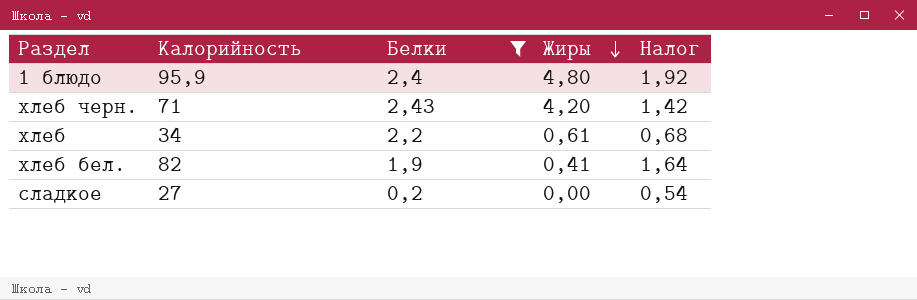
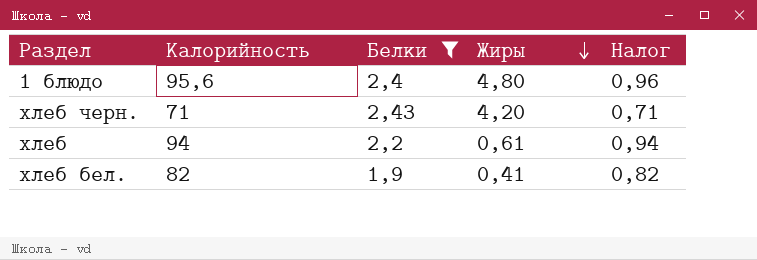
column Налог | formula: [Калорийность] * 0,02 -> [Калорийность] * 0,01
row сладкое: 27 | 0,2 | 0,00 | 0,54 -> none
1 блюдо | Калорийность: 95,9 -> 95,6
хлеб | Калорийность: 34 -> 94

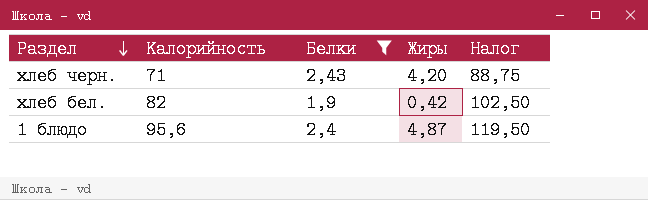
row order: Жиры descending -> Раздел descending
column Налог | formula: [Калорийность] * 0,01 -> [Калорийность] * 1,25
row хлеб: 94 | 2,2 | 0,61 | 0,94 -> none
хлеб бел. | Жиры: 0,41 -> 0,42
1 блюдо | Жиры: 4,80 -> 4,87

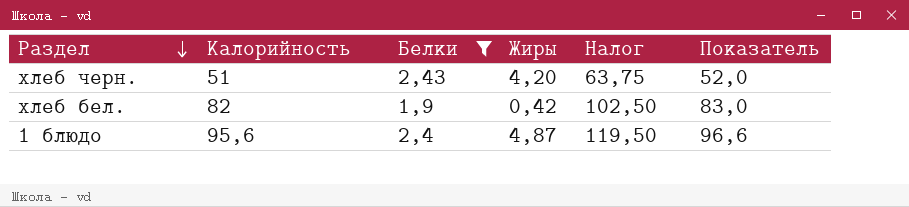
column Показатель | formula: none -> [Калорийность] + 1
хлеб черн. | Калорийность: 71 -> 51
хлеб черн. | Налог: 88,75 -> 63,75

